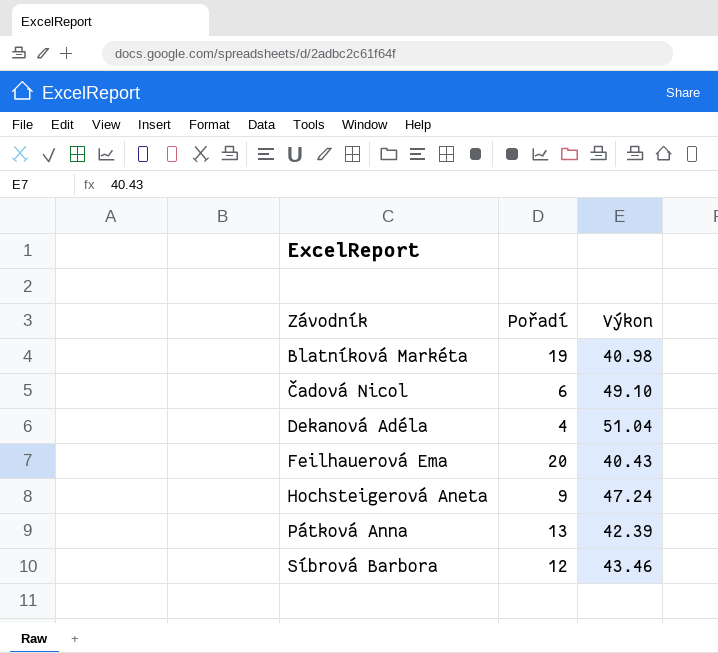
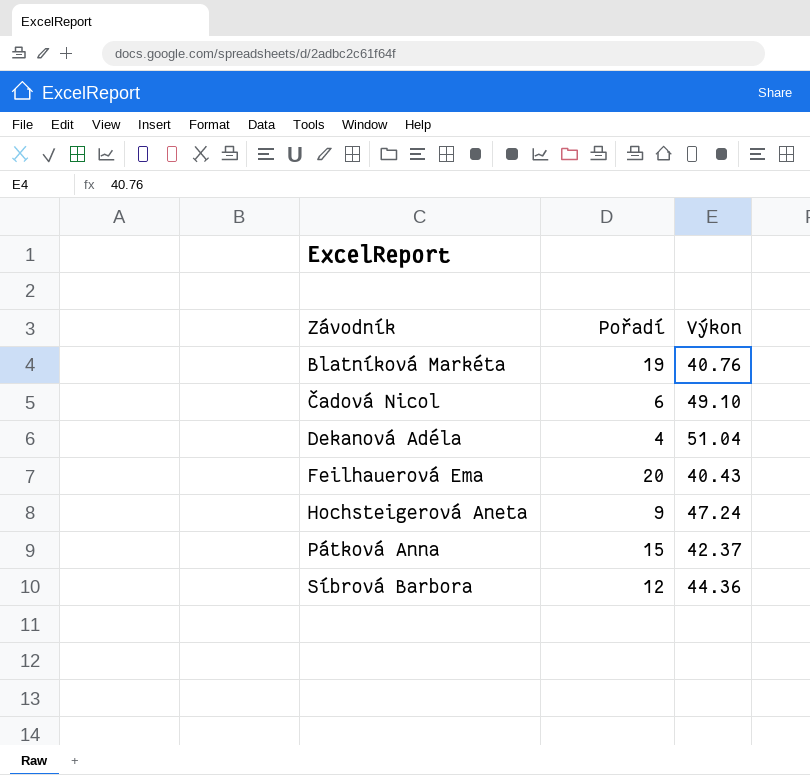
Blatníková Markéta | Výkon: 40.98 -> 40.76
Pátková Anna | Pořadí: 13 -> 15
Pátková Anna | Výkon: 42.39 -> 42.37
Síbrová Barbora | Výkon: 43.46 -> 44.36

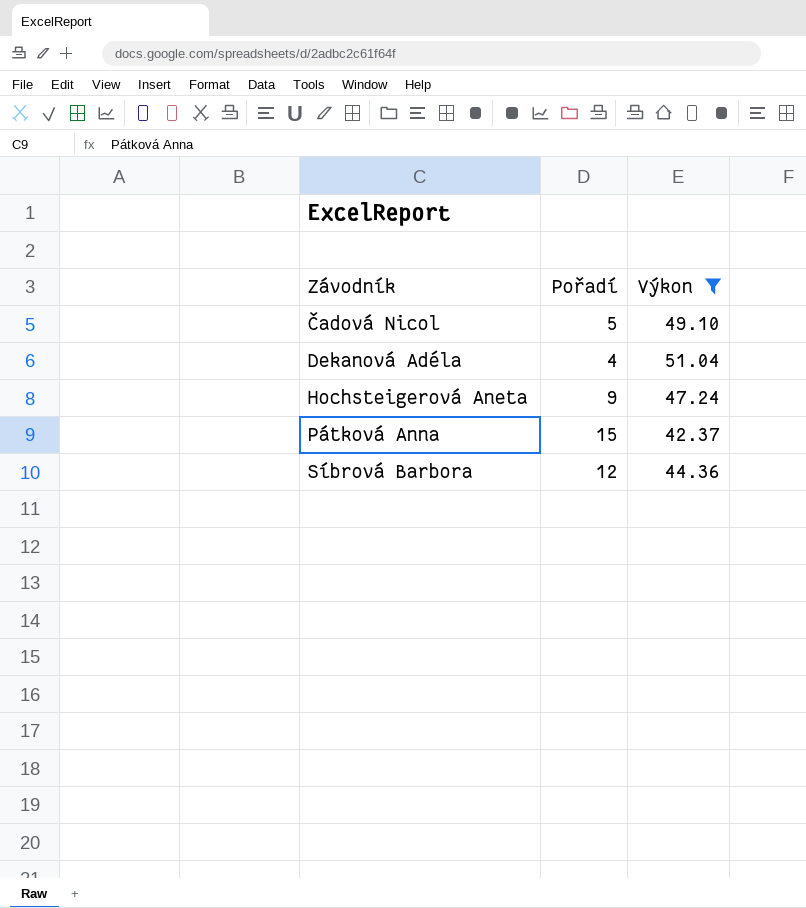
filter: none -> Výkon >= 42.37
Čadová Nicol | Pořadí: 6 -> 5

